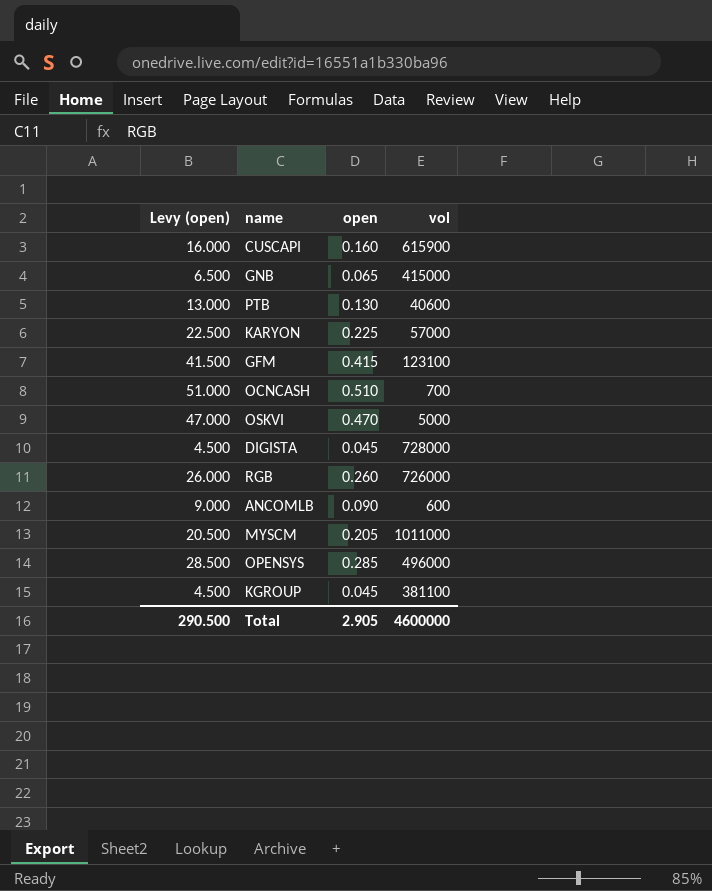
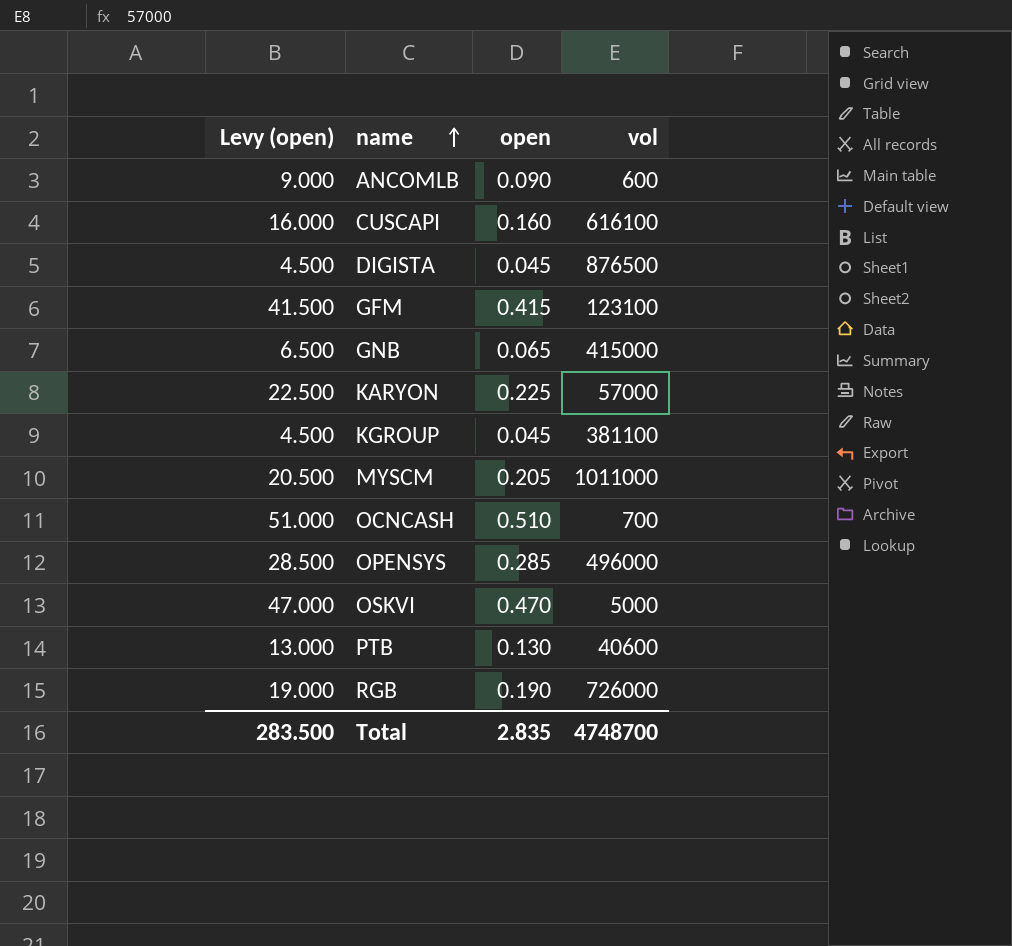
row order: none -> name ascending
CUSCAPI | vol: 615900 -> 616100
DIGISTA | vol: 728000 -> 876500
RGB | Levy (open): 26.000 -> 19.000
RGB | open: 0.260 -> 0.190
Total | Levy (open): 290.500 -> 283.500
Total | open: 2.905 -> 2.835
Total | vol: 4600000 -> 4748700

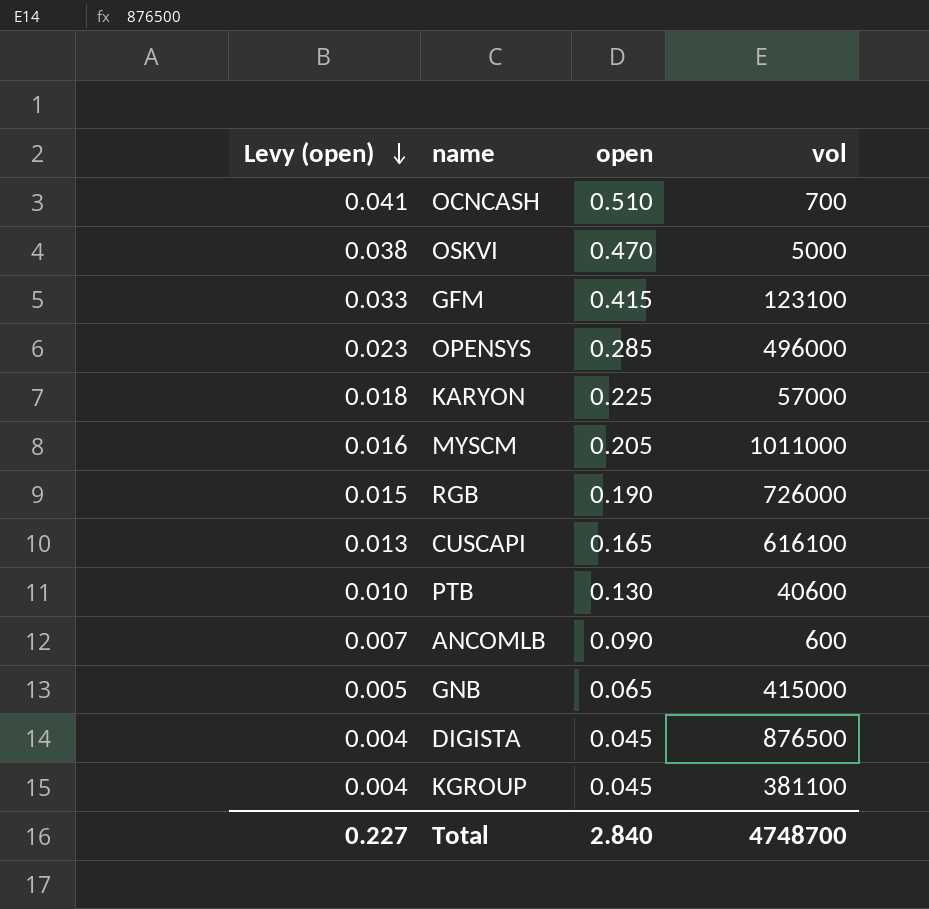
row order: name ascending -> Levy (open) descending
column Levy (open) | formula: [open] * 100 -> [open] * 0.08
CUSCAPI | open: 0.160 -> 0.165
Total | Levy (open): 283.500 -> 0.227
Total | open: 2.835 -> 2.840

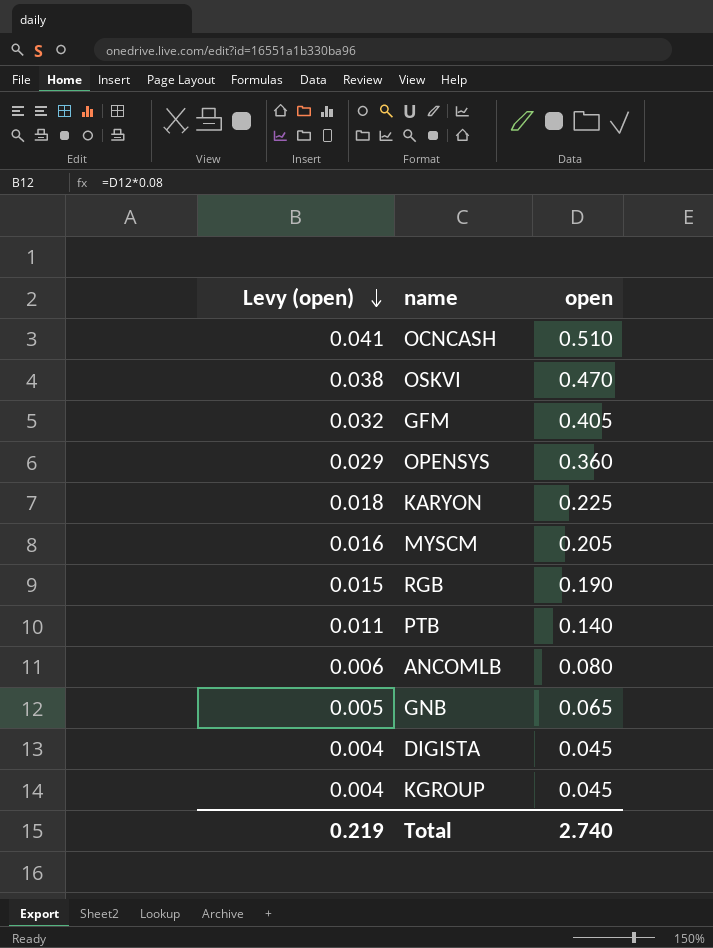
column vol | position: 4 -> none
row CUSCAPI: 0.013 | 0.165 | 616100 -> none
GFM | Levy (open): 0.033 -> 0.032
GFM | open: 0.415 -> 0.405
OPENSYS | Levy (open): 0.023 -> 0.029
OPENSYS | open: 0.285 -> 0.360
PTB | Levy (open): 0.010 -> 0.011
PTB | open: 0.130 -> 0.140
ANCOMLB | Levy (open): 0.007 -> 0.006
ANCOMLB | open: 0.090 -> 0.080
Total | Levy (open): 0.227 -> 0.219
Total | open: 2.840 -> 2.740

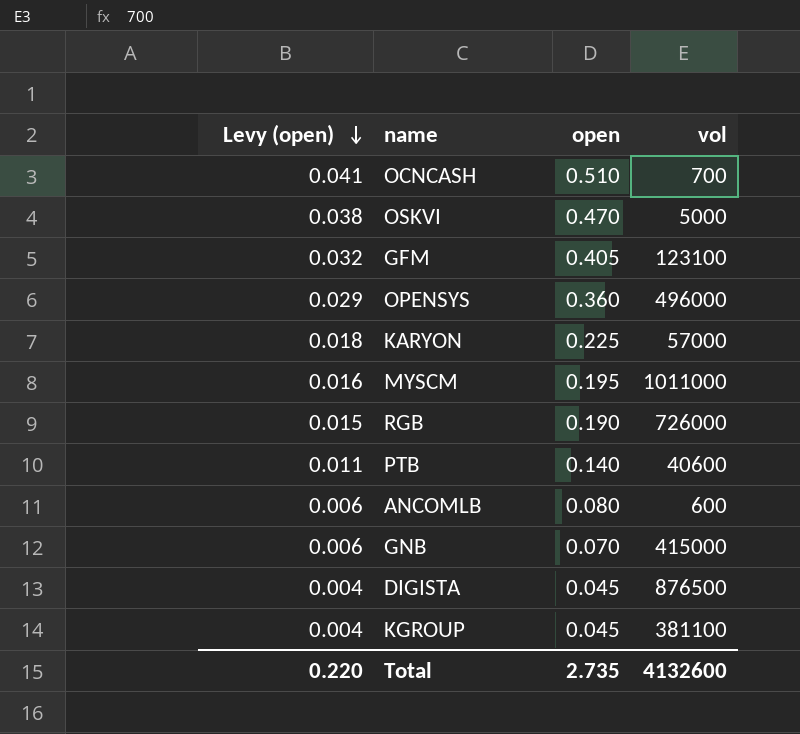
column vol | position: none -> 4
MYSCM | open: 0.205 -> 0.195
GNB | Levy (open): 0.005 -> 0.006
GNB | open: 0.065 -> 0.070
Total | Levy (open): 0.219 -> 0.220
Total | open: 2.740 -> 2.735

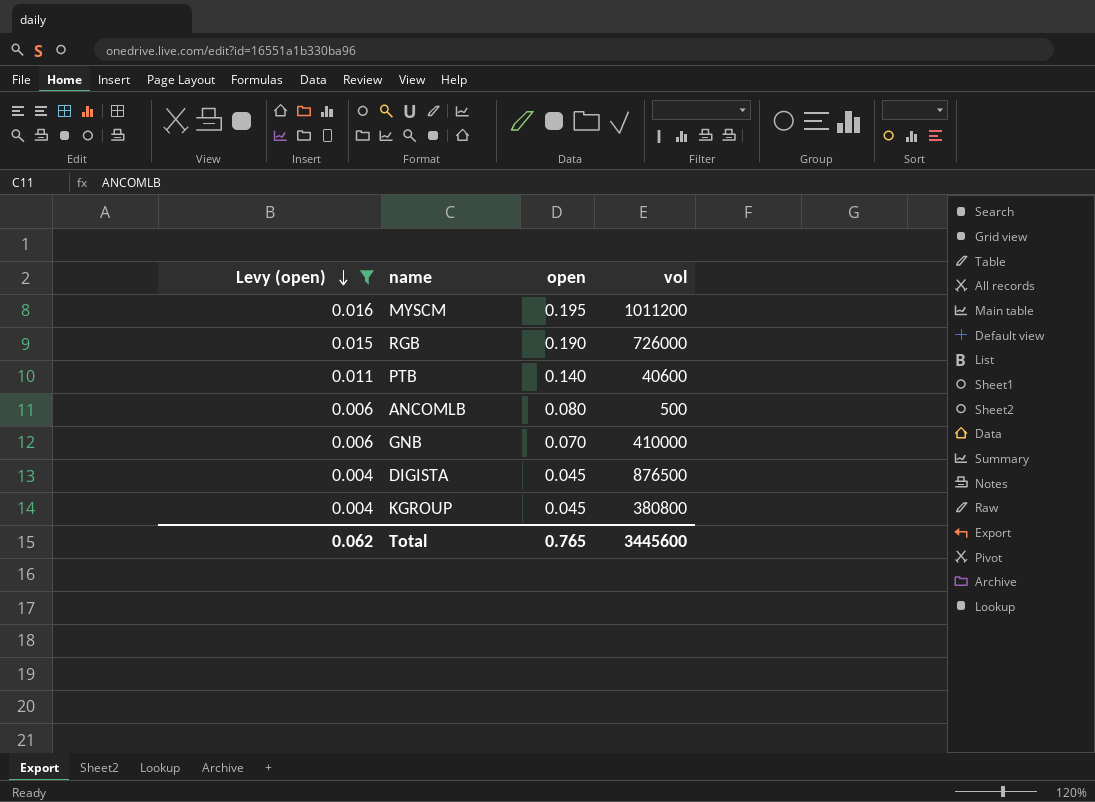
filter: none -> Levy (open) <= 0.016
MYSCM | vol: 1011000 -> 1011200
ANCOMLB | vol: 600 -> 500
GNB | vol: 415000 -> 410000
KGROUP | vol: 381100 -> 380800
Total | Levy (open): 0.220 -> 0.062
Total | open: 2.735 -> 0.765
Total | vol: 4132600 -> 3445600

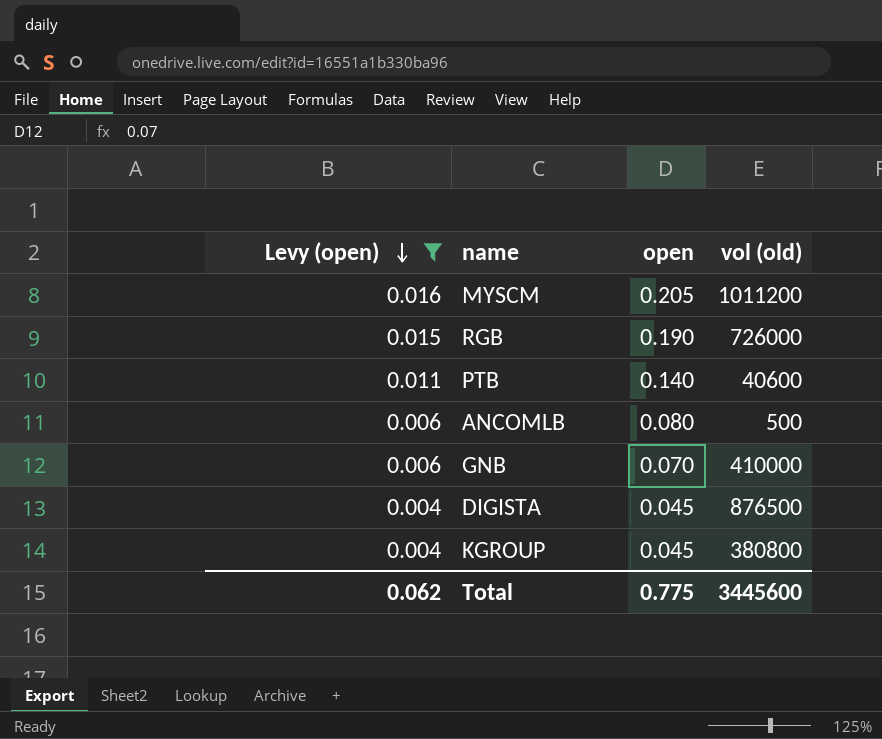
column name: vol -> vol (old)
MYSCM | open: 0.195 -> 0.205
Total | open: 0.765 -> 0.775

